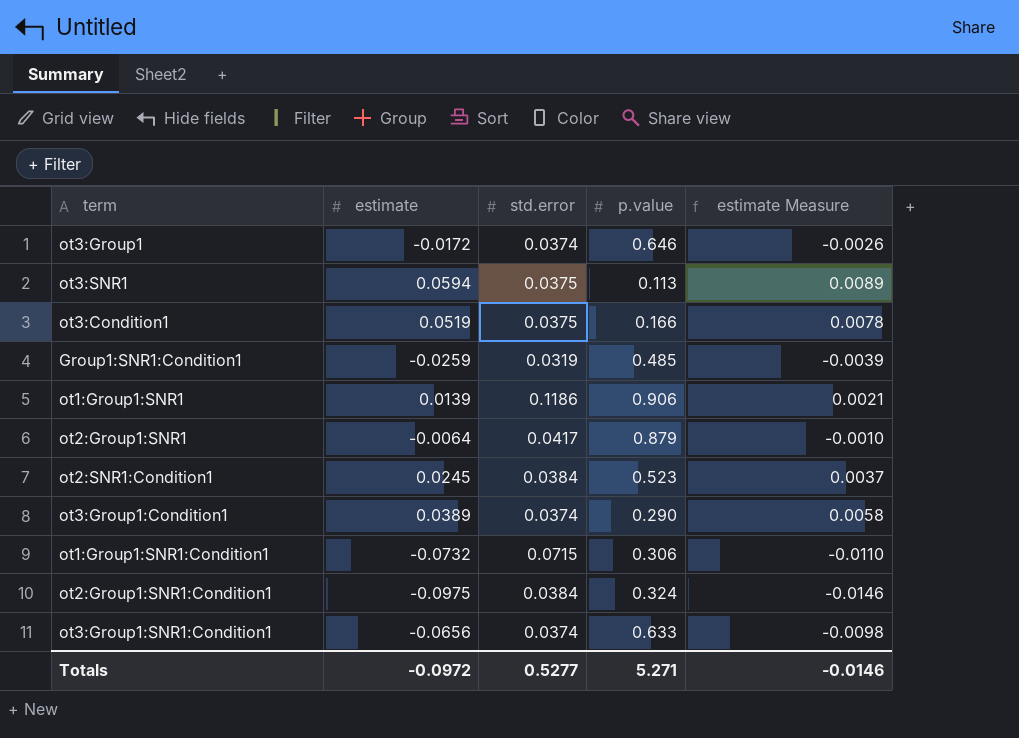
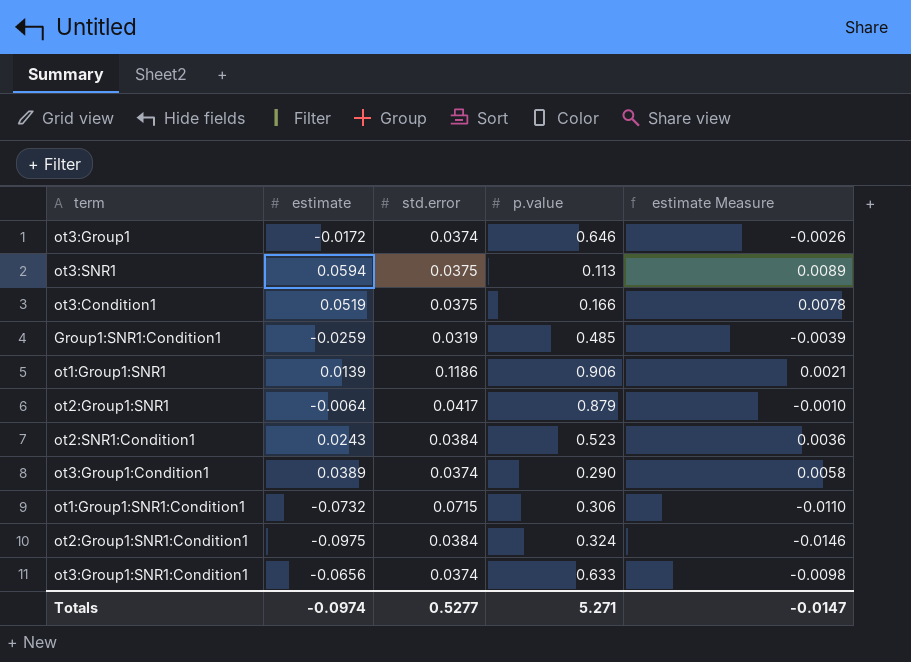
ot2:SNR1:Condition1 | estimate: 0.0245 -> 0.0243
ot2:SNR1:Condition1 | estimate Measure: 0.0037 -> 0.0036
Totals | estimate: -0.0972 -> -0.0974
Totals | estimate Measure: -0.0146 -> -0.0147

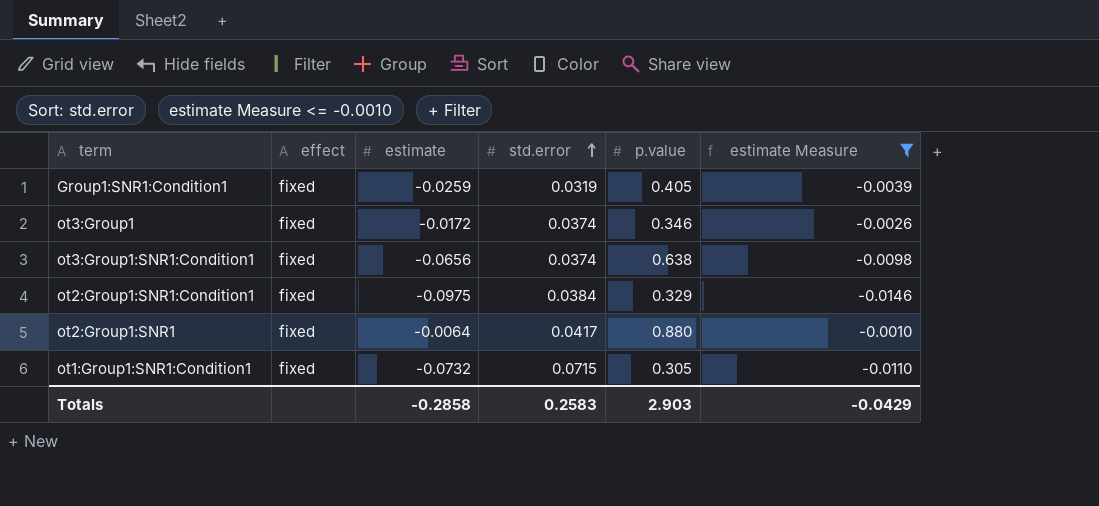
filter: none -> estimate Measure <= -0.0010
row order: none -> std.error ascending
column effect | position: none -> 2
Group1:SNR1:Condition1 | p.value: 0.485 -> 0.405
ot3:Group1 | p.value: 0.646 -> 0.346
ot3:Group1:SNR1:Condition1 | p.value: 0.633 -> 0.638
ot2:Group1:SNR1:Condition1 | p.value: 0.324 -> 0.329
ot2:Group1:SNR1 | p.value: 0.879 -> 0.880
ot1:Group1:SNR1:Condition1 | p.value: 0.306 -> 0.305
Totals | estimate: -0.0974 -> -0.2858
Totals | std.error: 0.5277 -> 0.2583
Totals | p.value: 5.271 -> 2.903
Totals | estimate Measure: -0.0147 -> -0.0429

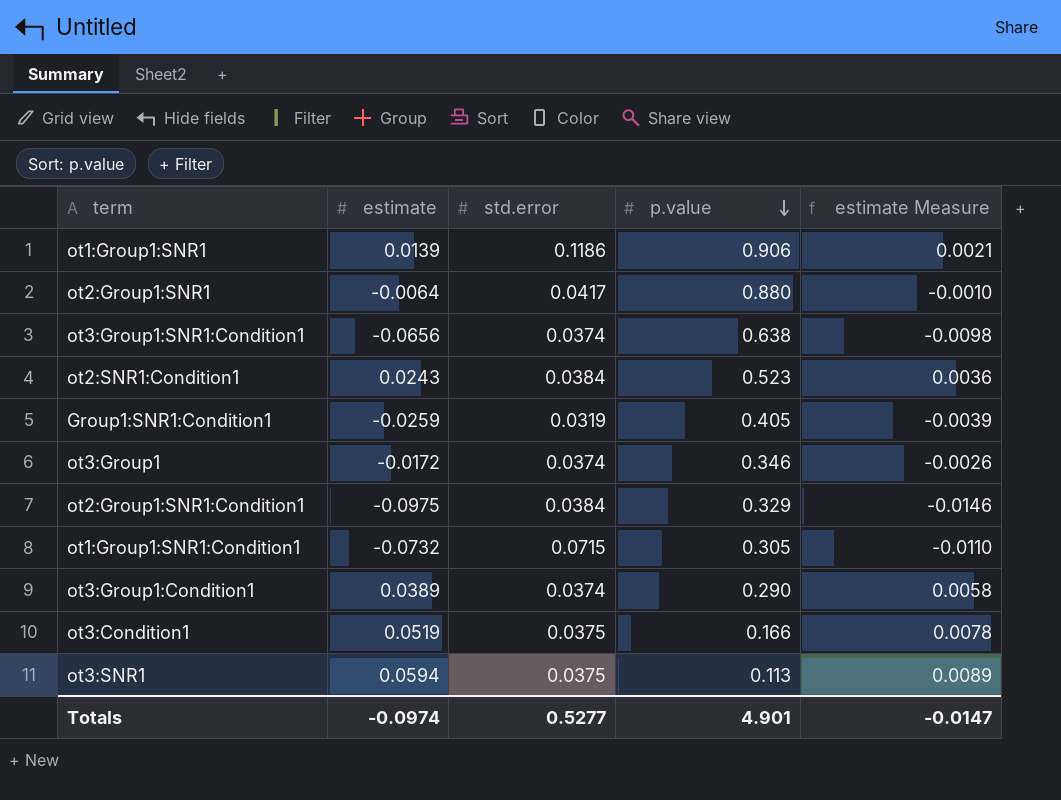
filter: estimate Measure <= -0.0010 -> none
row order: std.error ascending -> p.value descending
column effect | position: 2 -> none
Totals | estimate: -0.2858 -> -0.0974
Totals | std.error: 0.2583 -> 0.5277
Totals | p.value: 2.903 -> 4.901
Totals | estimate Measure: -0.0429 -> -0.0147

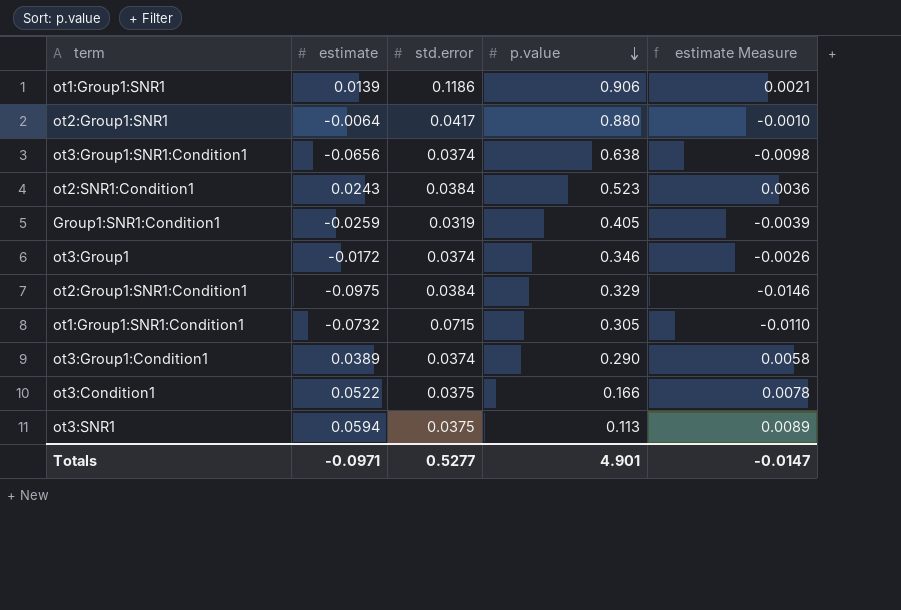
ot3:Condition1 | estimate: 0.0519 -> 0.0522
Totals | estimate: -0.0974 -> -0.0971

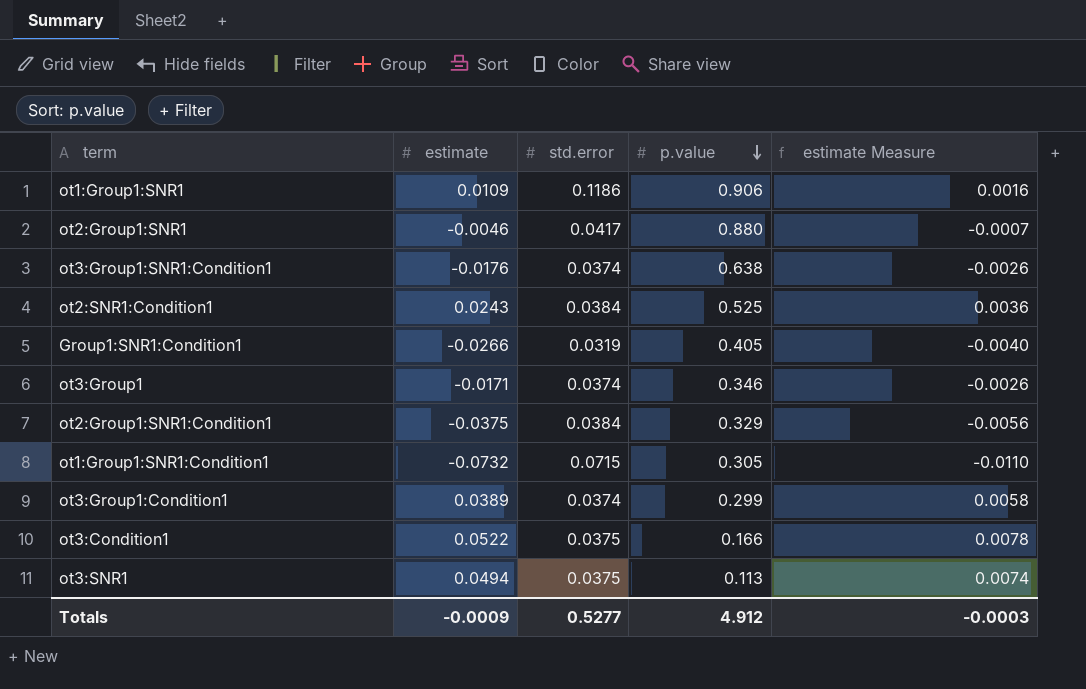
ot1:Group1:SNR1 | estimate: 0.0139 -> 0.0109
ot1:Group1:SNR1 | estimate Measure: 0.0021 -> 0.0016
ot2:Group1:SNR1 | estimate: -0.0064 -> -0.0046
ot2:Group1:SNR1 | estimate Measure: -0.0010 -> -0.0007
ot3:Group1:SNR1:Condition1 | estimate: -0.0656 -> -0.0176
ot3:Group1:SNR1:Condition1 | estimate Measure: -0.0098 -> -0.0026
ot2:SNR1:Condition1 | p.value: 0.523 -> 0.525
Group1:SNR1:Condition1 | estimate: -0.0259 -> -0.0266
Group1:SNR1:Condition1 | estimate Measure: -0.0039 -> -0.0040
ot3:Group1 | estimate: -0.0172 -> -0.0171
ot2:Group1:SNR1:Condition1 | estimate: -0.0975 -> -0.0375
ot2:Group1:SNR1:Condition1 | estimate Measure: -0.0146 -> -0.0056
ot3:Group1:Condition1 | p.value: 0.290 -> 0.299
ot3:SNR1 | estimate: 0.0594 -> 0.0494
ot3:SNR1 | estimate Measure: 0.0089 -> 0.0074
Totals | estimate: -0.0971 -> -0.0009
Totals | p.value: 4.901 -> 4.912
Totals | estimate Measure: -0.0147 -> -0.0003

